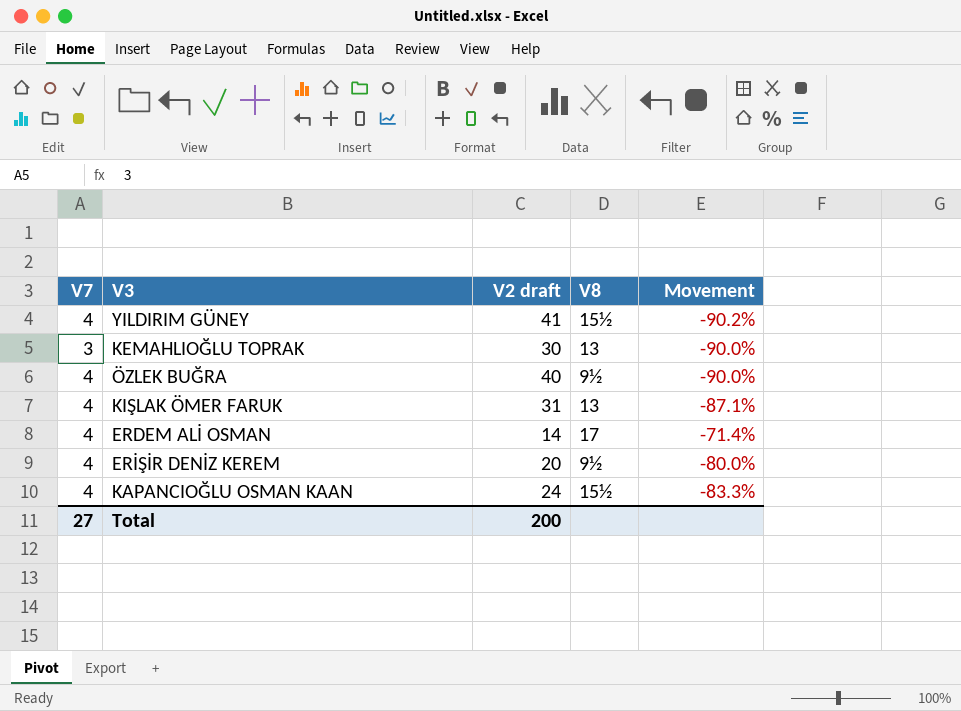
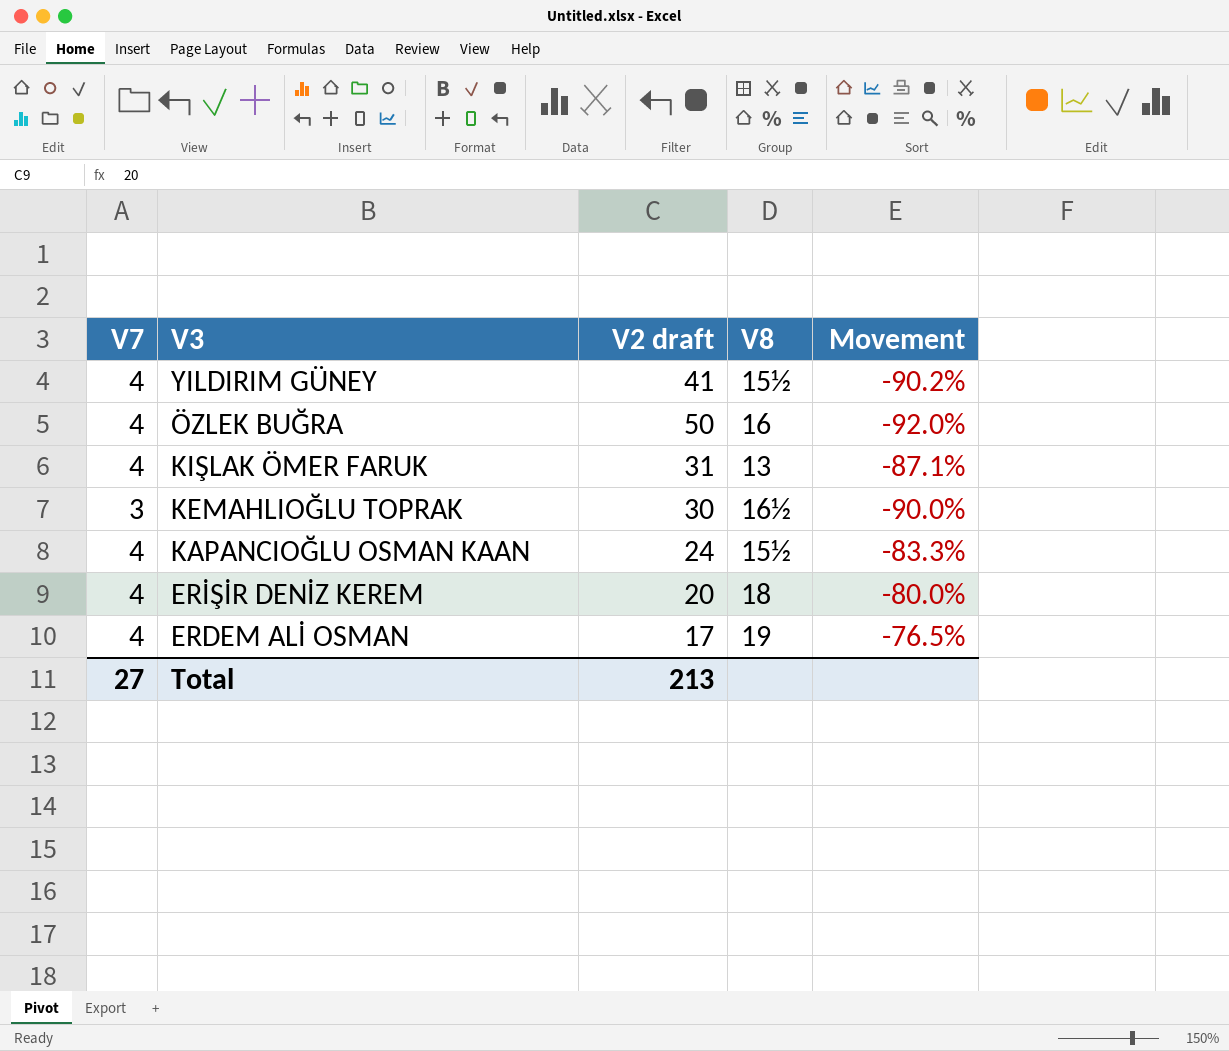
row order: none -> V3 descending
ÖZLEK BUĞRA | V2 draft: 40 -> 50
ÖZLEK BUĞRA | V8: 9½ -> 16
ÖZLEK BUĞRA | Movement: -90.0% -> -92.0%
KEMAHLIOĞLU TOPRAK | V8: 13 -> 16½
ERİŞİR DENİZ KEREM | V8: 9½ -> 18
ERDEM ALİ OSMAN | V2 draft: 14 -> 17
ERDEM ALİ OSMAN | V8: 17 -> 19
ERDEM ALİ OSMAN | Movement: -71.4% -> -76.5%
Total | V2 draft: 200 -> 213

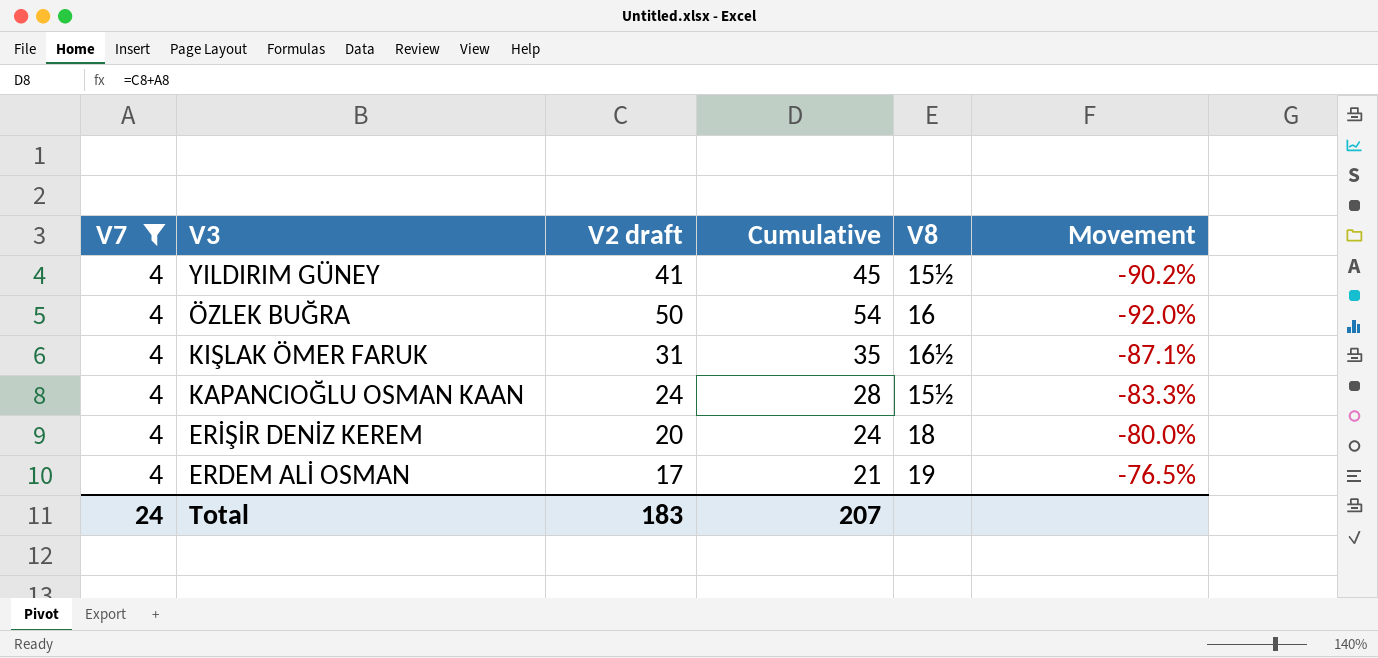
filter: none -> V7 = 4
column Cumulative | formula: none -> [V7] + [V2 draft]
KIŞLAK ÖMER FARUK | V8: 13 -> 16½
Total | V7: 27 -> 24
Total | V2 draft: 213 -> 183

